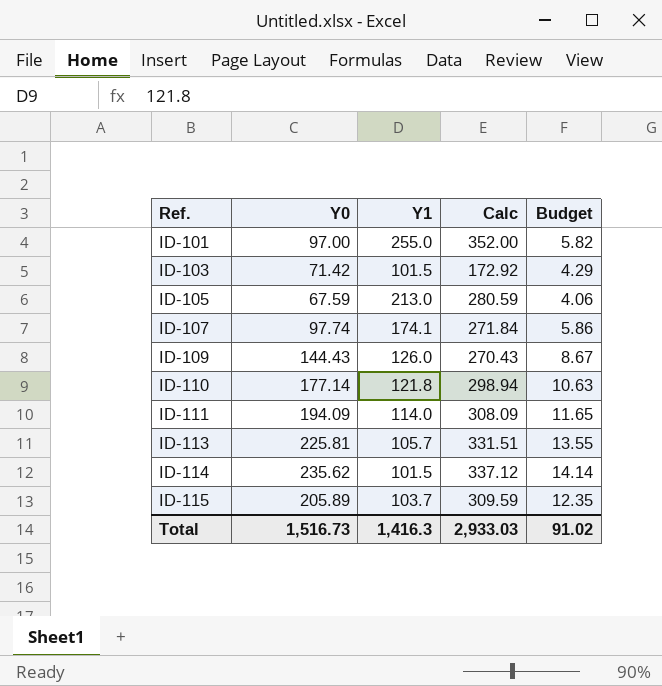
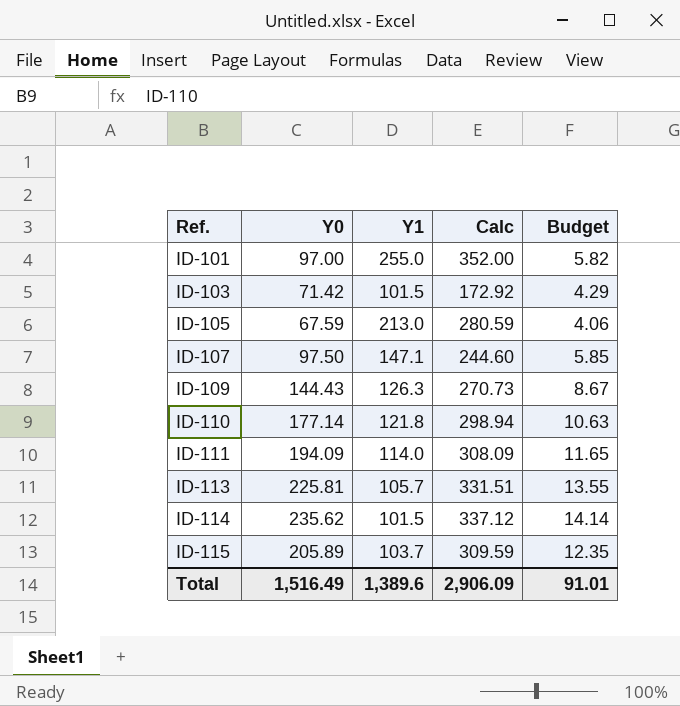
ID-107 | Y0: 97.74 -> 97.50
ID-107 | Y1: 174.1 -> 147.1
ID-107 | Calc: 271.84 -> 244.60
ID-107 | Budget: 5.86 -> 5.85
ID-109 | Y1: 126.0 -> 126.3
ID-109 | Calc: 270.43 -> 270.73
Total | Y0: 1,516.73 -> 1,516.49
Total | Y1: 1,416.3 -> 1,389.6
Total | Calc: 2,933.03 -> 2,906.09
Total | Budget: 91.02 -> 91.01

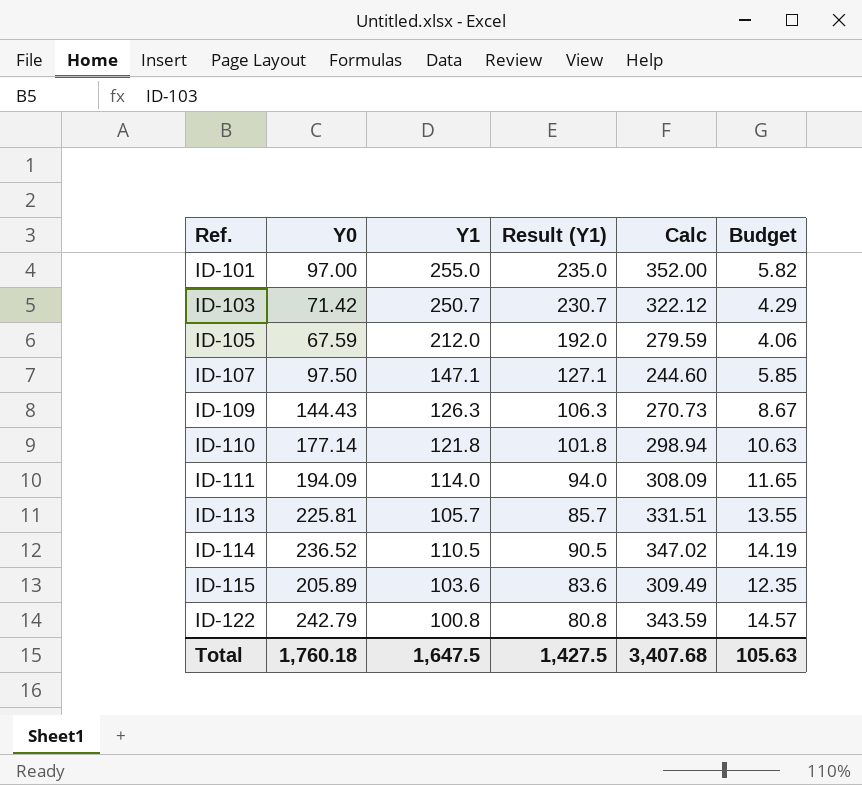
column Result (Y1) | formula: none -> [Y1] - 20
ID-103 | Y1: 101.5 -> 250.7
ID-103 | Calc: 172.92 -> 322.12
ID-105 | Y1: 213.0 -> 212.0
ID-105 | Calc: 280.59 -> 279.59
ID-114 | Y0: 235.62 -> 236.52
ID-114 | Y1: 101.5 -> 110.5
ID-114 | Calc: 337.12 -> 347.02
ID-114 | Budget: 14.14 -> 14.19
ID-115 | Y1: 103.7 -> 103.6
ID-115 | Calc: 309.59 -> 309.49
row ID-122: none -> 242.79 | 100.8 | 80.8 | 343.59 | 14.57
Total | Y0: 1,516.49 -> 1,760.18
Total | Y1: 1,389.6 -> 1,647.5
Total | Calc: 2,906.09 -> 3,407.68
Total | Budget: 91.01 -> 105.63

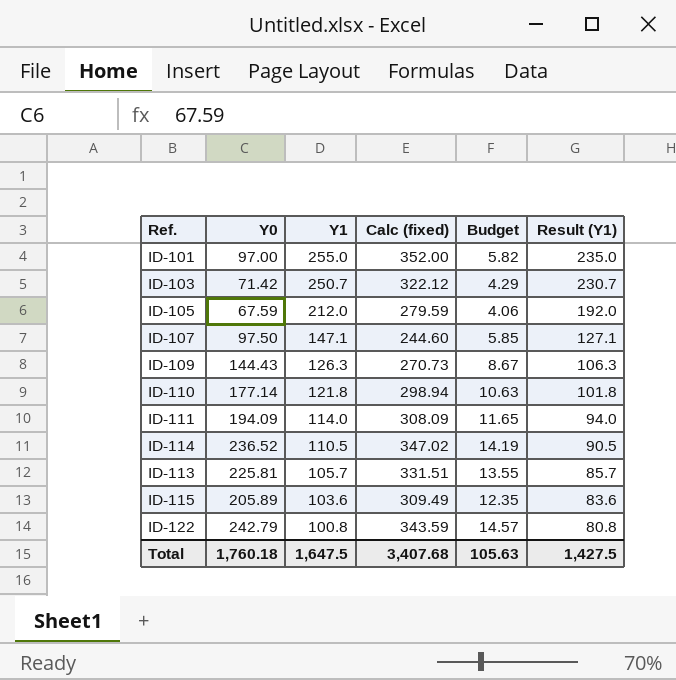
row order: Ref. ascending -> Y1 descending
column name: Calc -> Calc (fixed)
column Result (Y1) | position: 4 -> 6

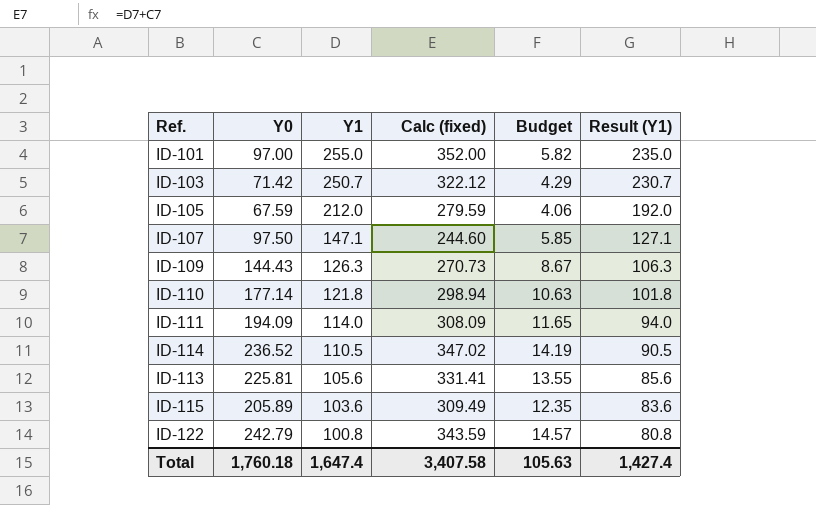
ID-113 | Y1: 105.7 -> 105.6
ID-113 | Calc (fixed): 331.51 -> 331.41
ID-113 | Result (Y1): 85.7 -> 85.6
Total | Y1: 1,647.5 -> 1,647.4
Total | Calc (fixed): 3,407.68 -> 3,407.58
Total | Result (Y1): 1,427.5 -> 1,427.4

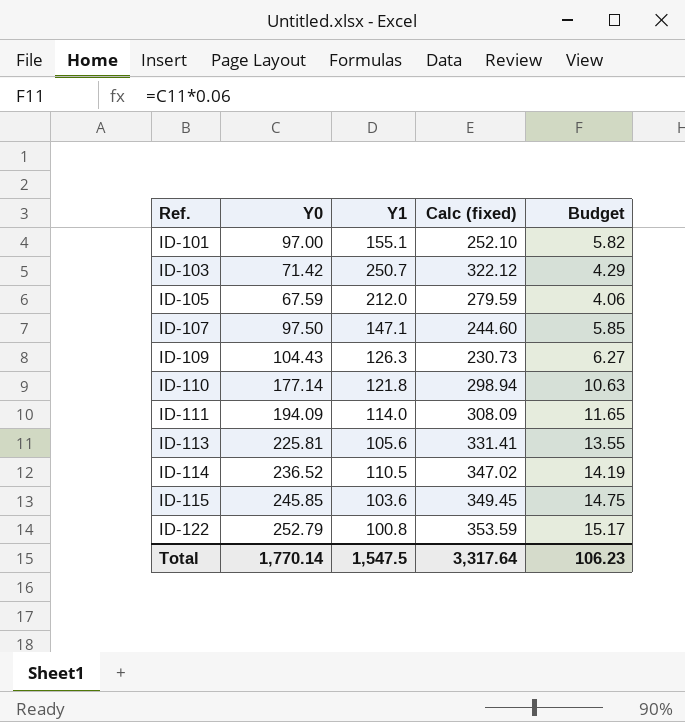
row order: Y1 descending -> Ref. ascending
column Result (Y1) | formula: [Y1] - 20 -> none
ID-101 | Y1: 255.0 -> 155.1
ID-101 | Calc (fixed): 352.00 -> 252.10
ID-109 | Y0: 144.43 -> 104.43
ID-109 | Calc (fixed): 270.73 -> 230.73
ID-109 | Budget: 8.67 -> 6.27
ID-115 | Y0: 205.89 -> 245.85
ID-115 | Calc (fixed): 309.49 -> 349.45
ID-115 | Budget: 12.35 -> 14.75
ID-122 | Y0: 242.79 -> 252.79
ID-122 | Calc (fixed): 343.59 -> 353.59
ID-122 | Budget: 14.57 -> 15.17
Total | Y0: 1,760.18 -> 1,770.14
Total | Y1: 1,647.4 -> 1,547.5
Total | Calc (fixed): 3,407.58 -> 3,317.64
Total | Budget: 105.63 -> 106.23

